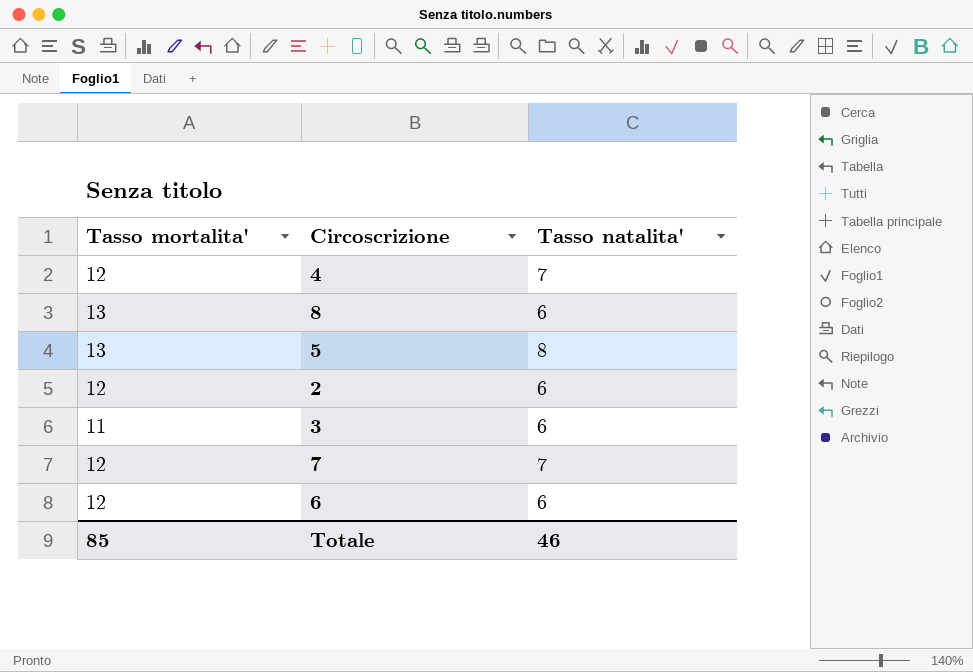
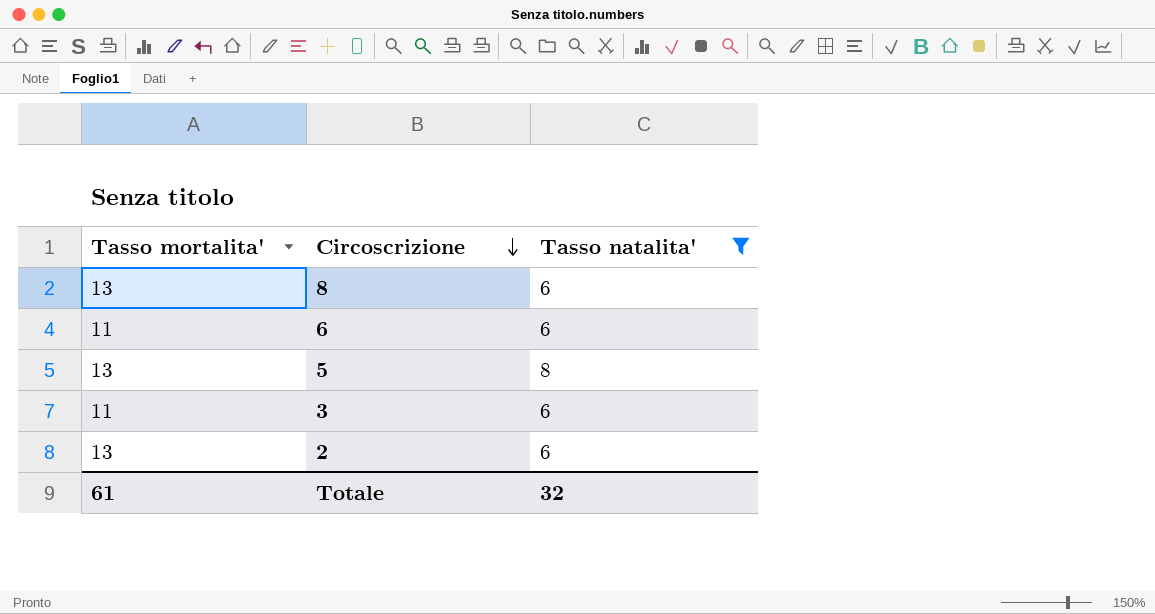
filter: none -> Tasso natalita' != 7
row order: none -> Circoscrizione descending
6 | Tasso mortalita': 12 -> 11
2 | Tasso mortalita': 12 -> 13
Totale | Tasso mortalita': 85 -> 61
Totale | Tasso natalita': 46 -> 32

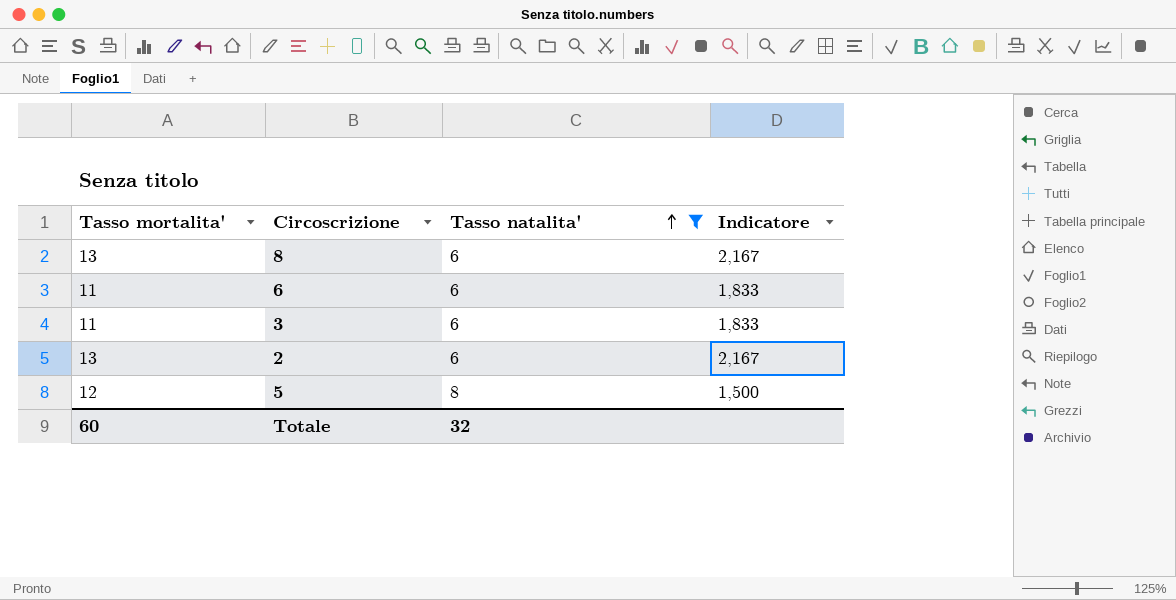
row order: Circoscrizione descending -> Tasso natalita' ascending
column Indicatore | formula: none -> [Tasso mortalita'] / [Tasso natalita']
5 | Tasso mortalita': 13 -> 12
Totale | Tasso mortalita': 61 -> 60

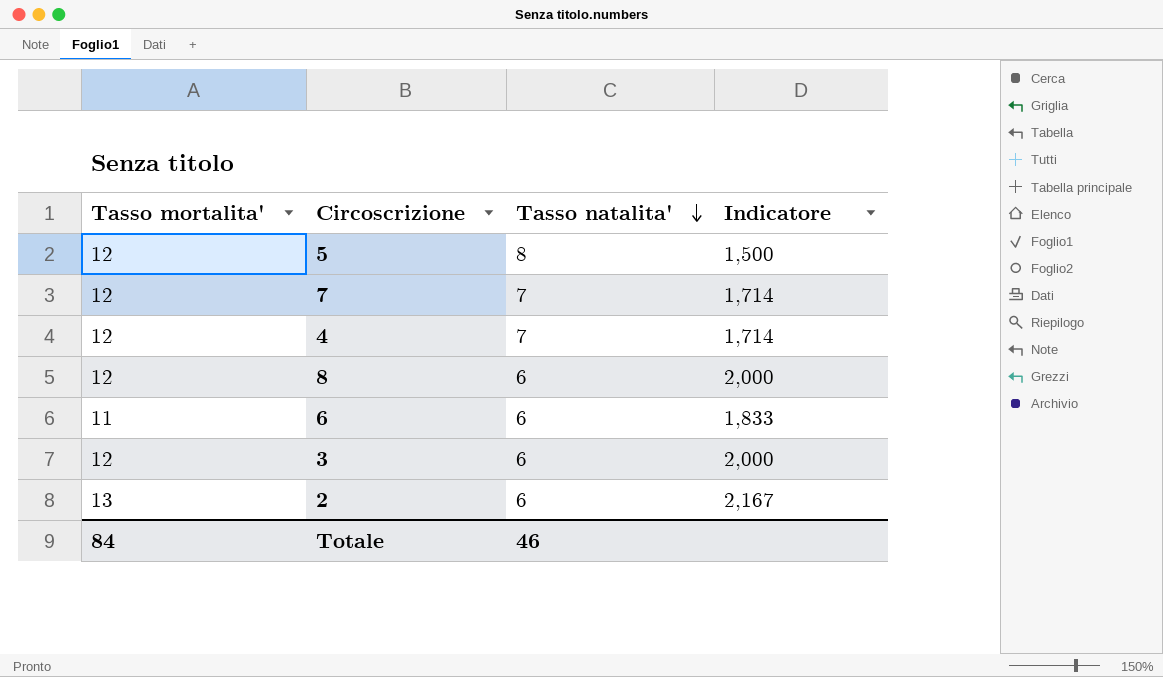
filter: Tasso natalita' != 7 -> none
row order: Tasso natalita' ascending -> Tasso natalita' descending
8 | Tasso mortalita': 13 -> 12
8 | Indicatore: 2,167 -> 2,000
3 | Tasso mortalita': 11 -> 12
3 | Indicatore: 1,833 -> 2,000
Totale | Tasso mortalita': 60 -> 84
Totale | Tasso natalita': 32 -> 46

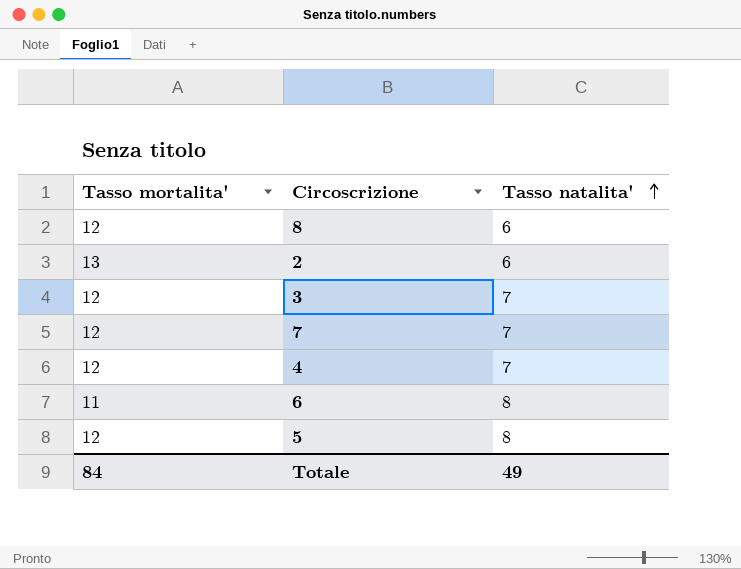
row order: Tasso natalita' descending -> Tasso natalita' ascending
column Indicatore | formula: [Tasso mortalita'] / [Tasso natalita'] -> none
3 | Tasso natalita': 6 -> 7
6 | Tasso natalita': 6 -> 8
Totale | Tasso natalita': 46 -> 49

